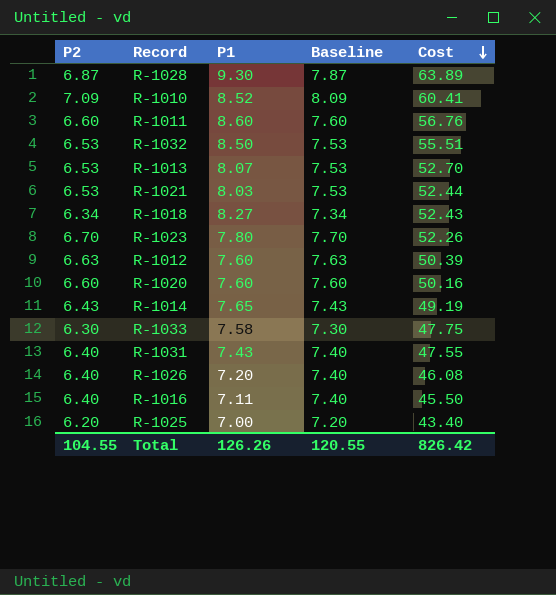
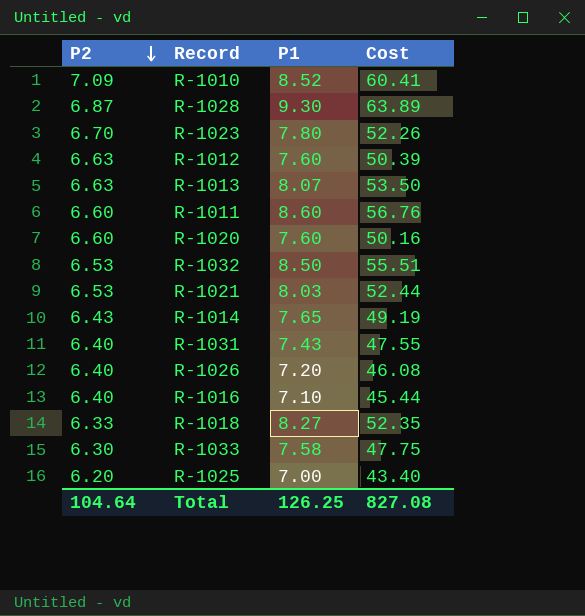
row order: Cost descending -> P2 descending
column Baseline | formula: [P2] + 1 -> none
R-1013 | P2: 6.53 -> 6.63
R-1013 | Cost: 52.70 -> 53.50
R-1016 | P1: 7.11 -> 7.10
R-1016 | Cost: 45.50 -> 45.44
R-1018 | P2: 6.34 -> 6.33
R-1018 | Cost: 52.43 -> 52.35
Total | P2: 104.55 -> 104.64
Total | P1: 126.26 -> 126.25
Total | Cost: 826.42 -> 827.08

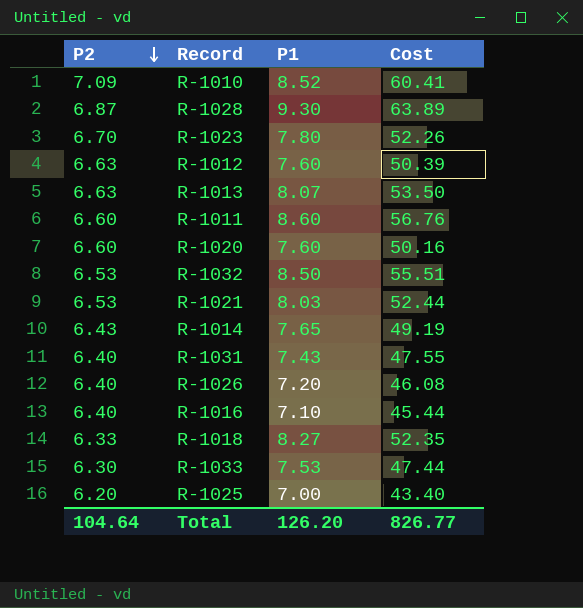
R-1033 | P1: 7.58 -> 7.53
R-1033 | Cost: 47.75 -> 47.44
Total | P1: 126.25 -> 126.20
Total | Cost: 827.08 -> 826.77

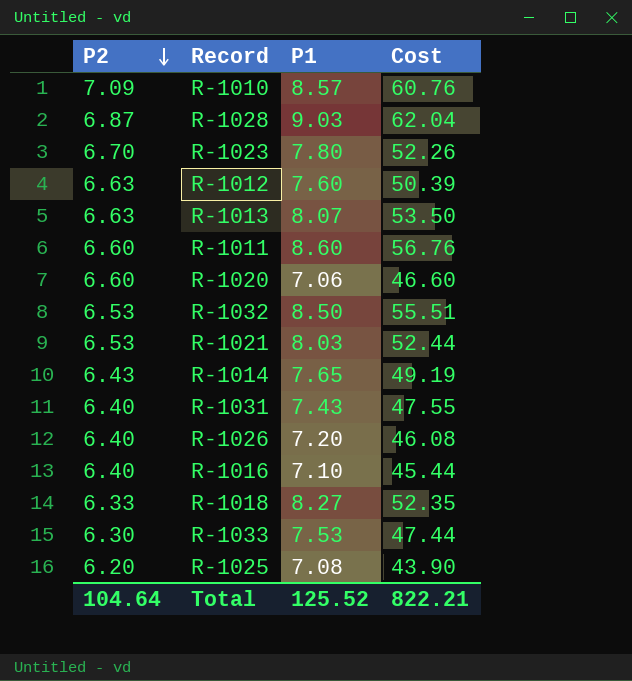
R-1010 | P1: 8.52 -> 8.57
R-1010 | Cost: 60.41 -> 60.76
R-1028 | P1: 9.30 -> 9.03
R-1028 | Cost: 63.89 -> 62.04
R-1020 | P1: 7.60 -> 7.06
R-1020 | Cost: 50.16 -> 46.60
R-1025 | P1: 7.00 -> 7.08
R-1025 | Cost: 43.40 -> 43.90
Total | P1: 126.20 -> 125.52
Total | Cost: 826.77 -> 822.21

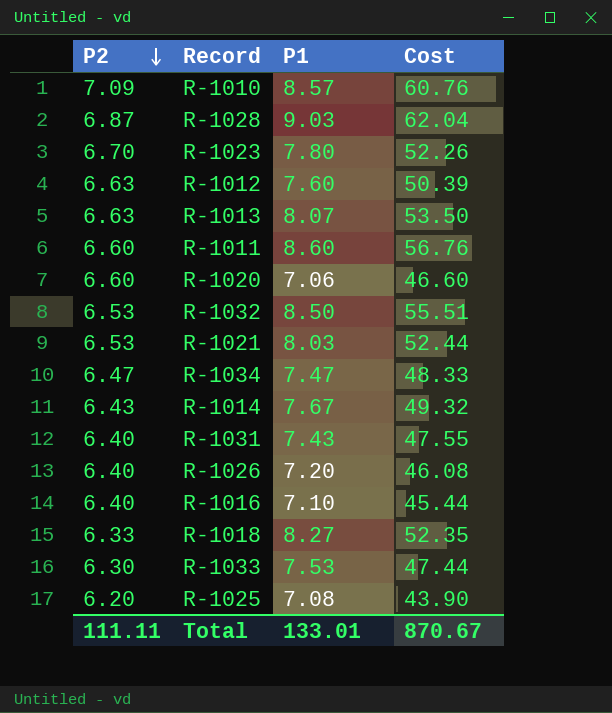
row R-1034: none -> 6.47 | 7.47 | 48.33
R-1014 | P1: 7.65 -> 7.67
R-1014 | Cost: 49.19 -> 49.32
Total | P2: 104.64 -> 111.11
Total | P1: 125.52 -> 133.01
Total | Cost: 822.21 -> 870.67

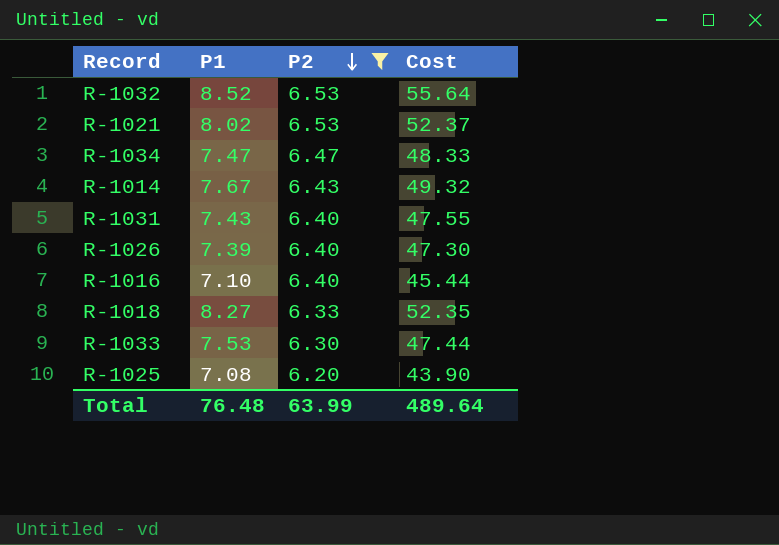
filter: none -> P2 <= 6.53
column P2 | position: 1 -> 3
R-1032 | P1: 8.50 -> 8.52
R-1032 | Cost: 55.51 -> 55.64
R-1021 | P1: 8.03 -> 8.02
R-1021 | Cost: 52.44 -> 52.37
R-1026 | P1: 7.20 -> 7.39
R-1026 | Cost: 46.08 -> 47.30
Total | P1: 133.01 -> 76.48
Total | P2: 111.11 -> 63.99
Total | Cost: 870.67 -> 489.64

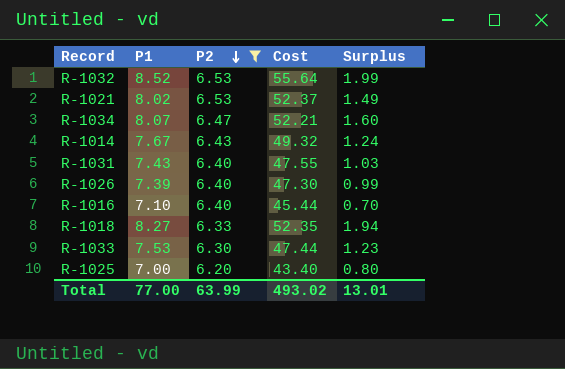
column Surplus | formula: none -> [P1] - [P2]
R-1034 | P1: 7.47 -> 8.07
R-1034 | Cost: 48.33 -> 52.21
R-1025 | P1: 7.08 -> 7.00
R-1025 | Cost: 43.90 -> 43.40
Total | P1: 76.48 -> 77.00
Total | Cost: 489.64 -> 493.02

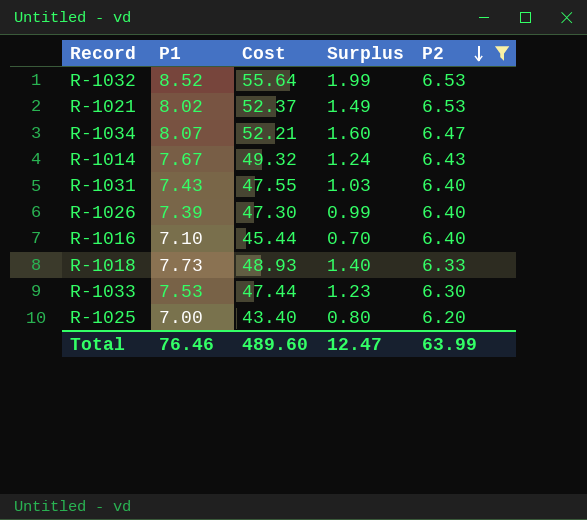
column P2 | position: 3 -> 5
R-1018 | P1: 8.27 -> 7.73
R-1018 | Cost: 52.35 -> 48.93
R-1018 | Surplus: 1.94 -> 1.40
Total | P1: 77.00 -> 76.46
Total | Cost: 493.02 -> 489.60
Total | Surplus: 13.01 -> 12.47

